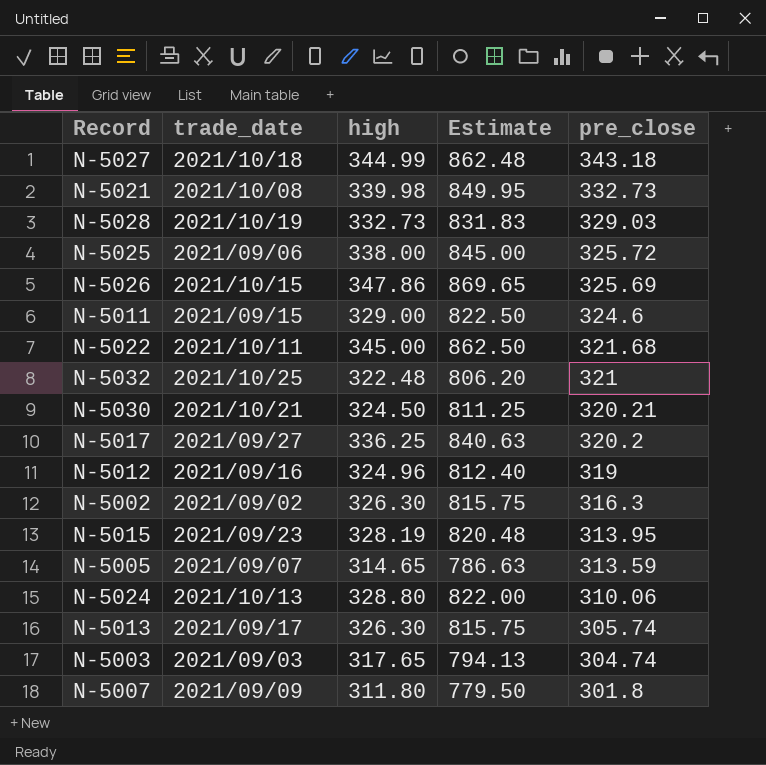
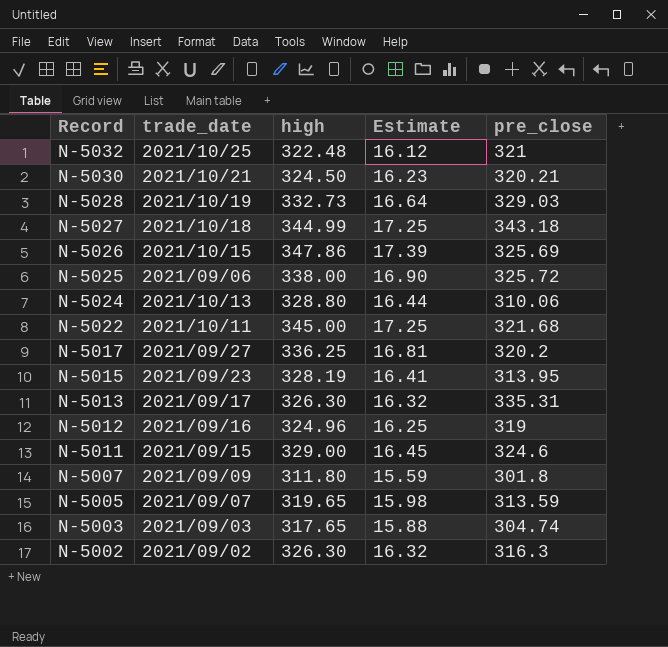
row order: pre_close descending -> Record descending
column Estimate | formula: [high] * 2.5 -> [high] * 0.05
row N-5021: 2021/10/08 | 339.98 | 849.95 | 332.73 -> none
N-5013 | pre_close: 305.74 -> 335.31
N-5005 | high: 314.65 -> 319.65

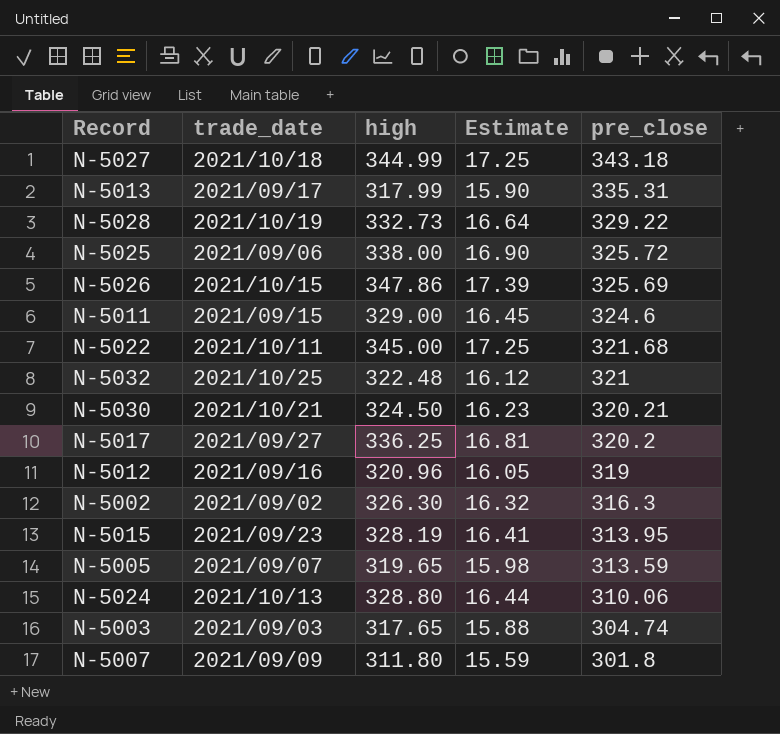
row order: Record descending -> pre_close descending
N-5013 | high: 326.30 -> 317.99
N-5013 | Estimate: 16.32 -> 15.90
N-5028 | pre_close: 329.03 -> 329.22
N-5012 | high: 324.96 -> 320.96
N-5012 | Estimate: 16.25 -> 16.05

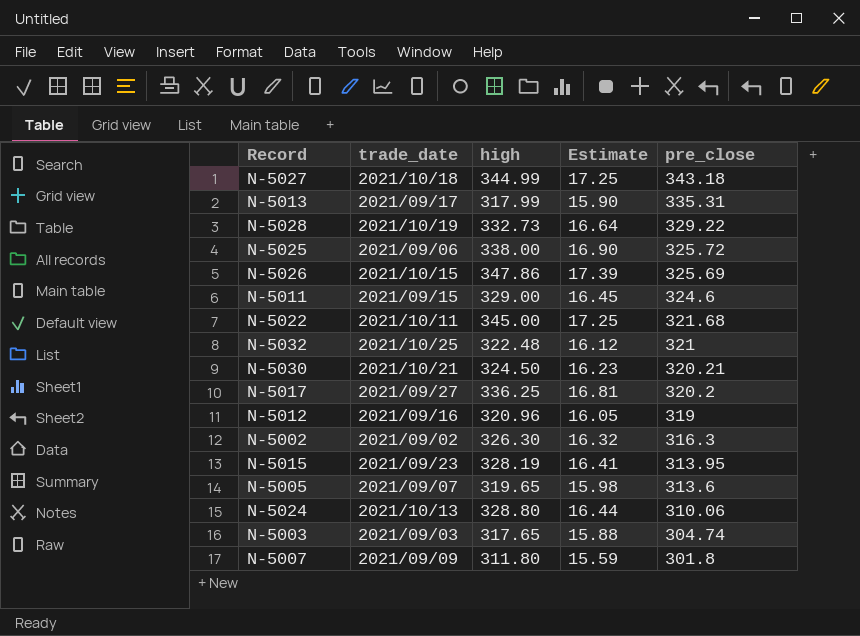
N-5005 | pre_close: 313.59 -> 313.6

